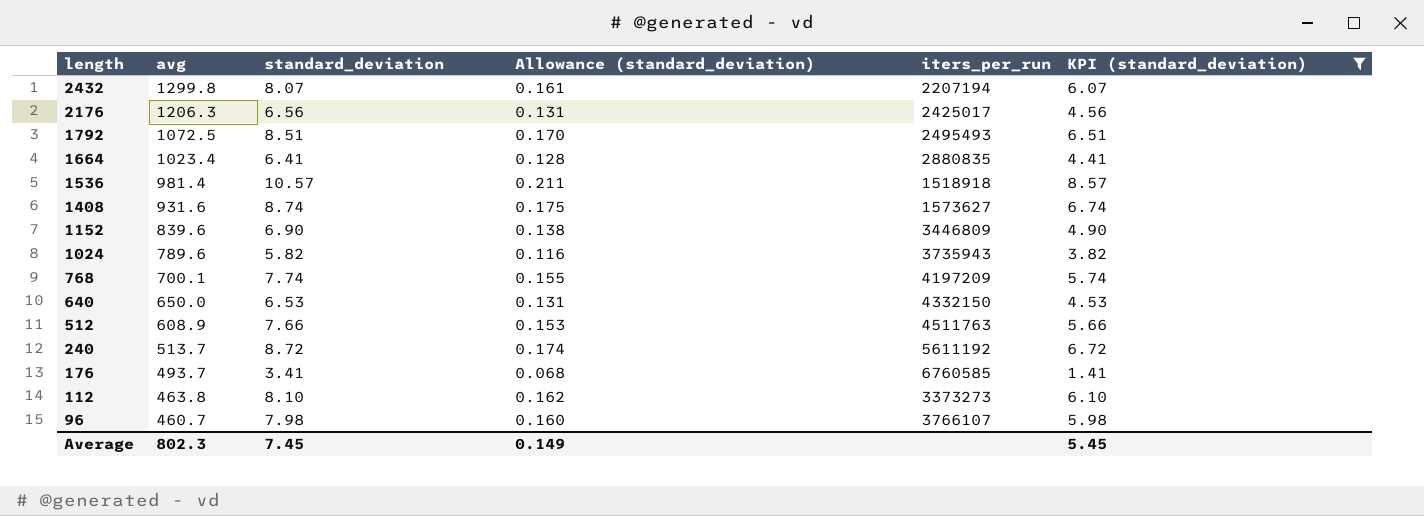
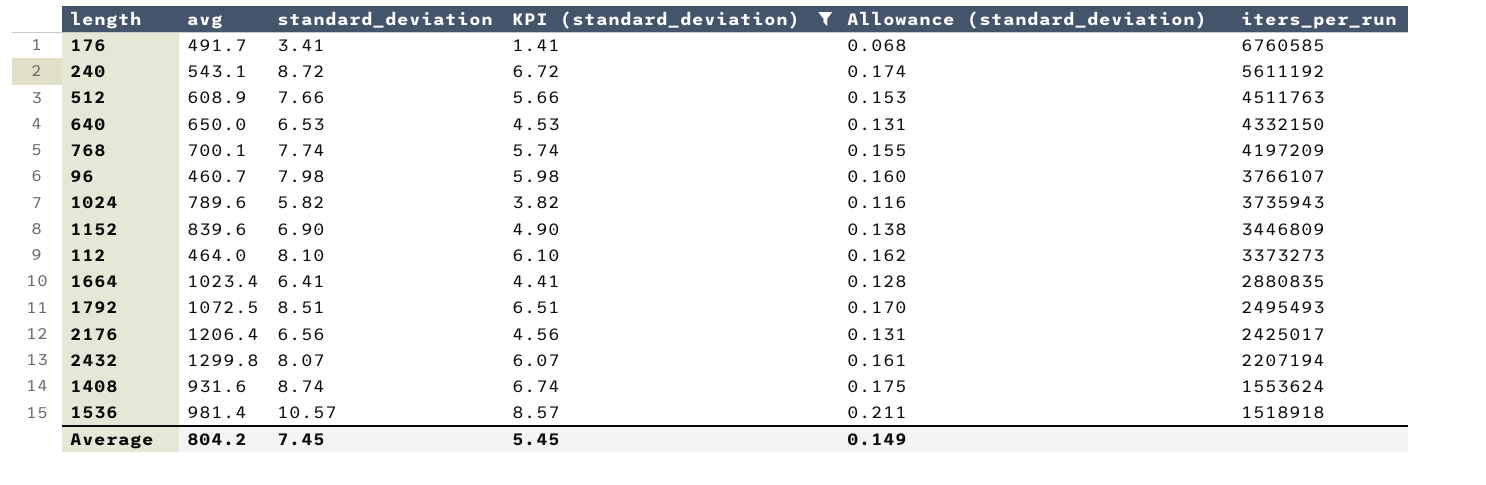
row order: length descending -> iters_per_run descending
column KPI (standard_deviation) | position: 6 -> 4
176 | avg: 493.7 -> 491.7
240 | avg: 513.7 -> 543.1
112 | avg: 463.8 -> 464.0
2176 | avg: 1206.3 -> 1206.4
1408 | iters_per_run: 1573627 -> 1553624
Average | avg: 802.3 -> 804.2

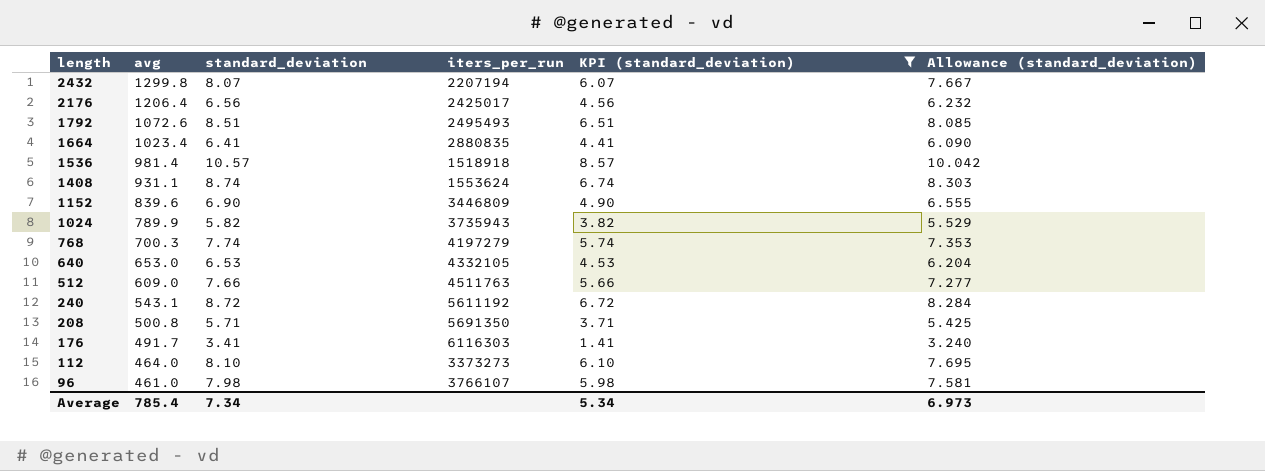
row order: iters_per_run descending -> length descending
column iters_per_run | position: 6 -> 4
column Allowance (standard_deviation) | formula: [standard_deviation] * 0.02 -> [standard_deviation] * 0.95
1792 | avg: 1072.5 -> 1072.6
1408 | avg: 931.6 -> 931.1
1024 | avg: 789.6 -> 789.9
768 | avg: 700.1 -> 700.3
768 | iters_per_run: 4197209 -> 4197279
640 | avg: 650.0 -> 653.0
640 | iters_per_run: 4332150 -> 4332105
512 | avg: 608.9 -> 609.0
row 208: none -> 500.8 | 5.71 | 5691350 | 3.71 | 5.425
176 | iters_per_run: 6760585 -> 6116303
96 | avg: 460.7 -> 461.0
Average | avg: 804.2 -> 785.4
Average | standard_deviation: 7.45 -> 7.34
Average | KPI (standard_deviation): 5.45 -> 5.34
Average | Allowance (standard_deviation): 0.149 -> 6.973

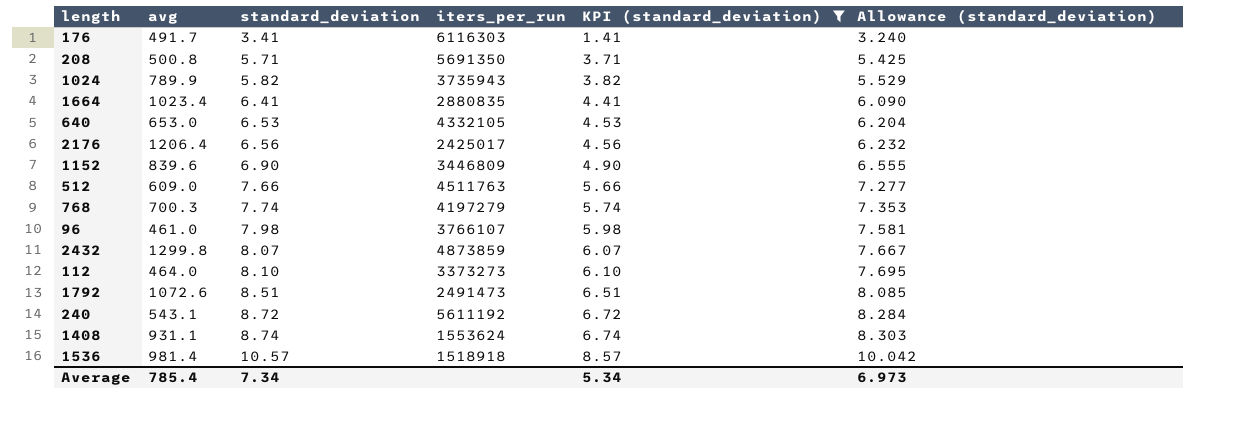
row order: length descending -> standard_deviation ascending
2432 | iters_per_run: 2207194 -> 4873859
1792 | iters_per_run: 2495493 -> 2491473

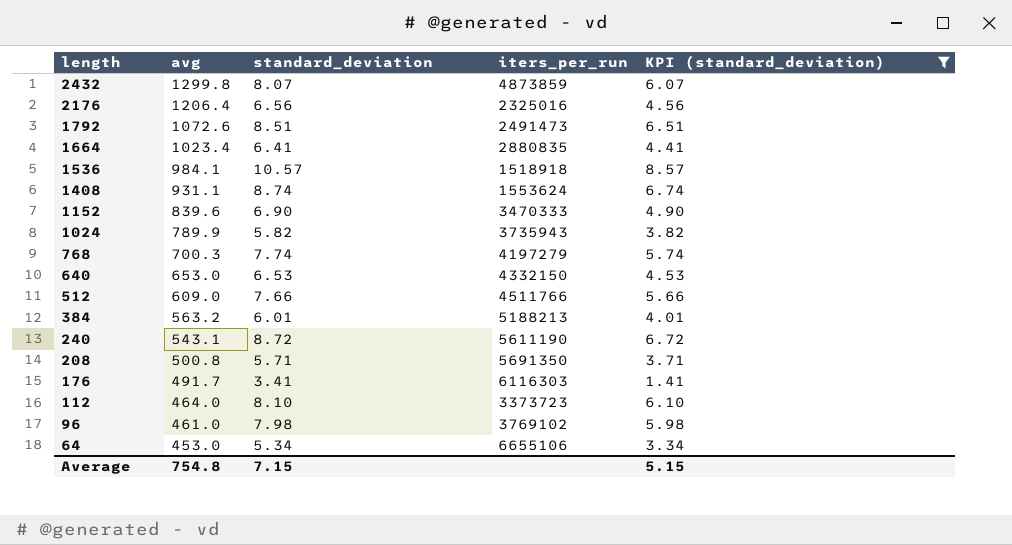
row order: standard_deviation ascending -> length descending
column Allowance (standard_deviation) | formula: [standard_deviation] * 0.95 -> none
2176 | iters_per_run: 2425017 -> 2325016
1536 | avg: 981.4 -> 984.1
1152 | iters_per_run: 3446809 -> 3470333
640 | iters_per_run: 4332105 -> 4332150
512 | iters_per_run: 4511763 -> 4511766
row 384: none -> 563.2 | 6.01 | 5188213 | 4.01
240 | iters_per_run: 5611192 -> 5611190
112 | iters_per_run: 3373273 -> 3373723
96 | iters_per_run: 3766107 -> 3769102
row 64: none -> 453.0 | 5.34 | 6655106 | 3.34
Average | avg: 785.4 -> 754.8
Average | standard_deviation: 7.34 -> 7.15
Average | KPI (standard_deviation): 5.34 -> 5.15

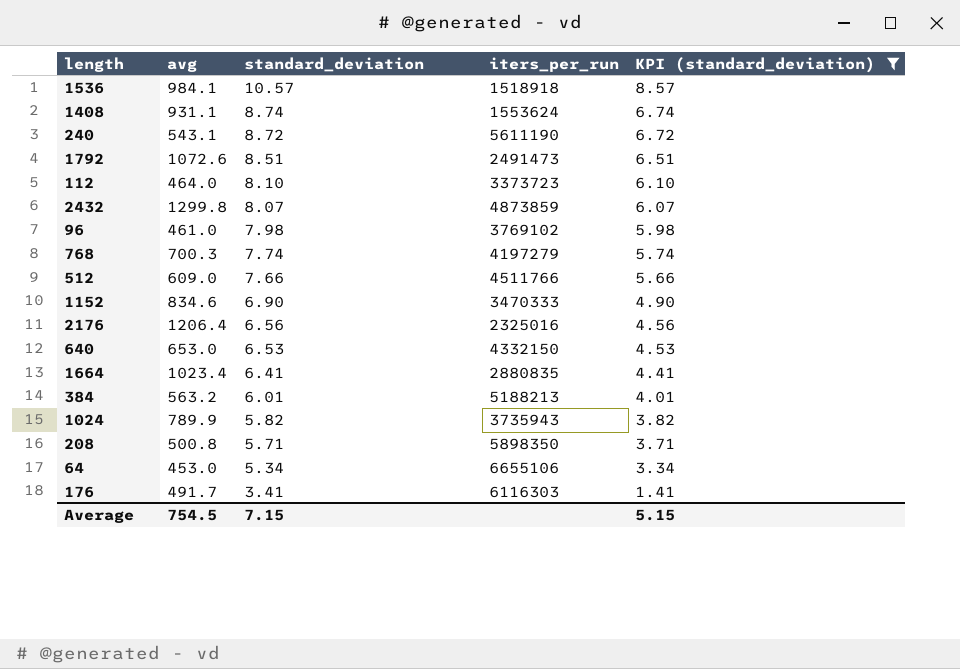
row order: length descending -> standard_deviation descending
1152 | avg: 839.6 -> 834.6
208 | iters_per_run: 5691350 -> 5898350
Average | avg: 754.8 -> 754.5

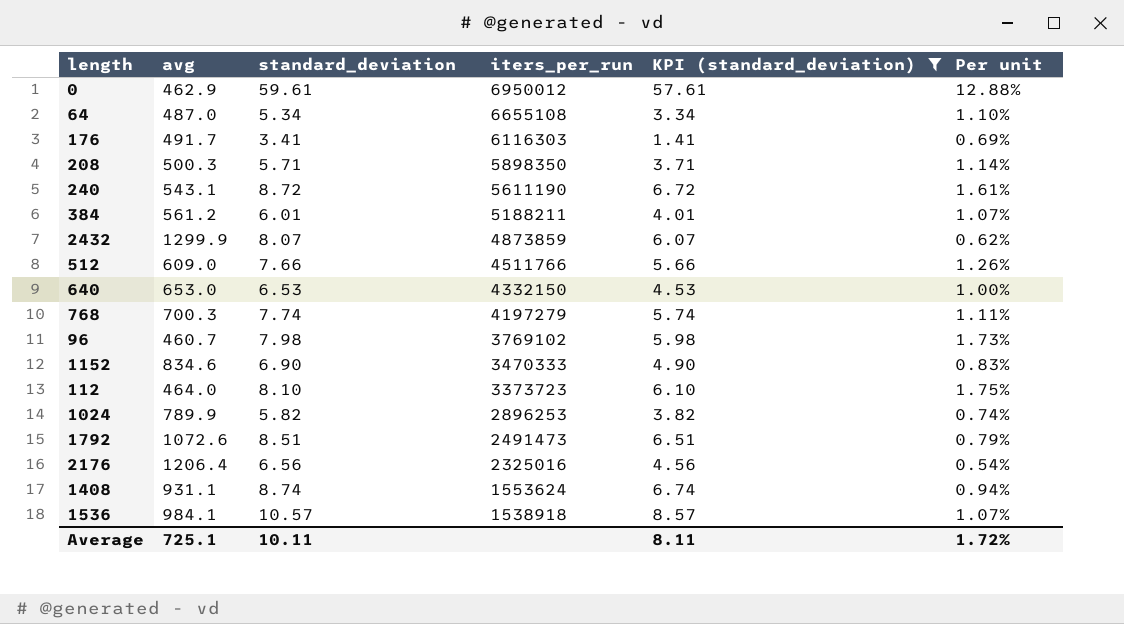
row order: standard_deviation descending -> iters_per_run descending
column Per unit | formula: none -> [standard_deviation] / [avg]
row 1664: 1023.4 | 6.41 | 2880835 | 4.41 -> none
row 0: none -> 462.9 | 59.61 | 6950012 | 57.61 | 12.88%
64 | avg: 453.0 -> 487.0
64 | iters_per_run: 6655106 -> 6655108
208 | avg: 500.8 -> 500.3
384 | avg: 563.2 -> 561.2
384 | iters_per_run: 5188213 -> 5188211
2432 | avg: 1299.8 -> 1299.9
96 | avg: 461.0 -> 460.7
1024 | iters_per_run: 3735943 -> 2896253
1536 | iters_per_run: 1518918 -> 1538918
Average | avg: 754.5 -> 725.1
Average | standard_deviation: 7.15 -> 10.11
Average | KPI (standard_deviation): 5.15 -> 8.11

